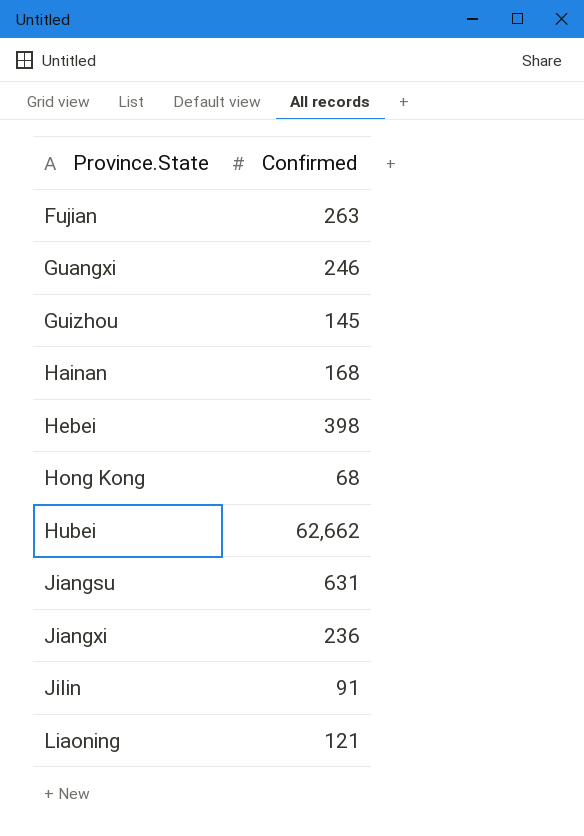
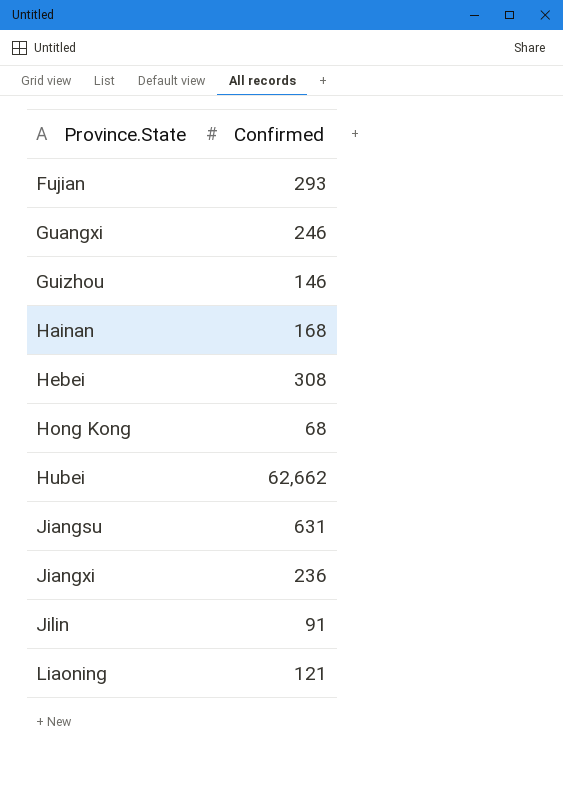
Fujian | Confirmed: 263 -> 293
Guizhou | Confirmed: 145 -> 146
Hebei | Confirmed: 398 -> 308

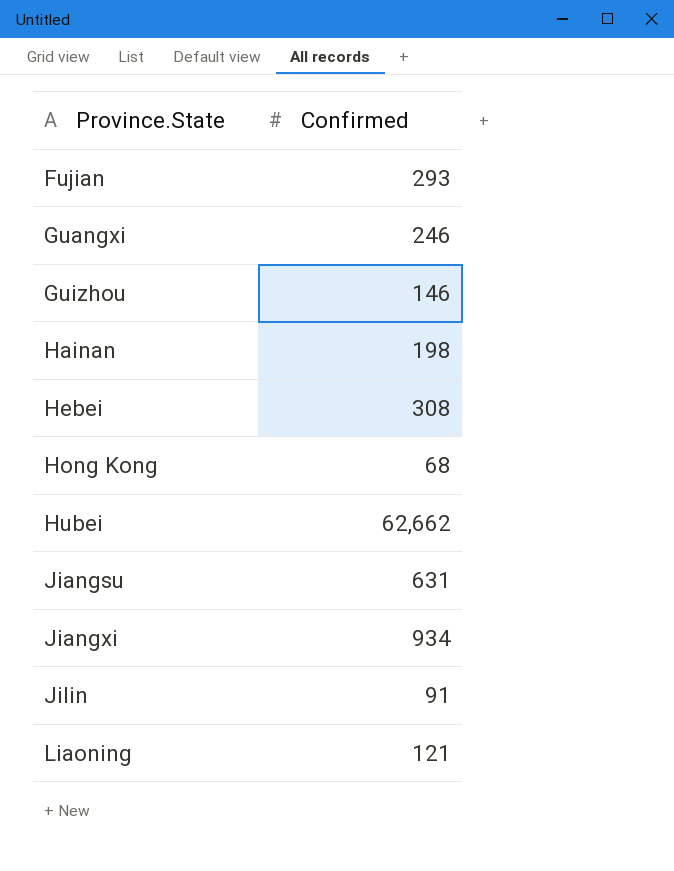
Hainan | Confirmed: 168 -> 198
Jiangxi | Confirmed: 236 -> 934

